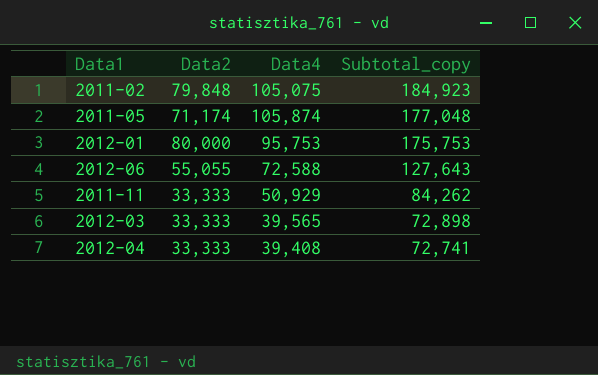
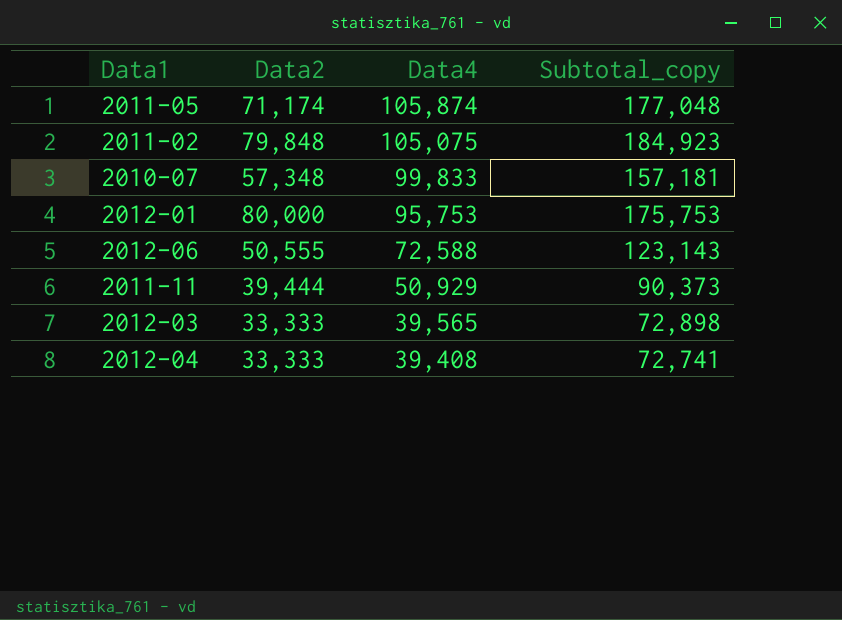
row order: Subtotal_copy descending -> Data4 descending
row 2010-07: none -> 57,348 | 99,833 | 157,181
2012-06 | Data2: 55,055 -> 50,555
2012-06 | Subtotal_copy: 127,643 -> 123,143
2011-11 | Data2: 33,333 -> 39,444
2011-11 | Subtotal_copy: 84,262 -> 90,373

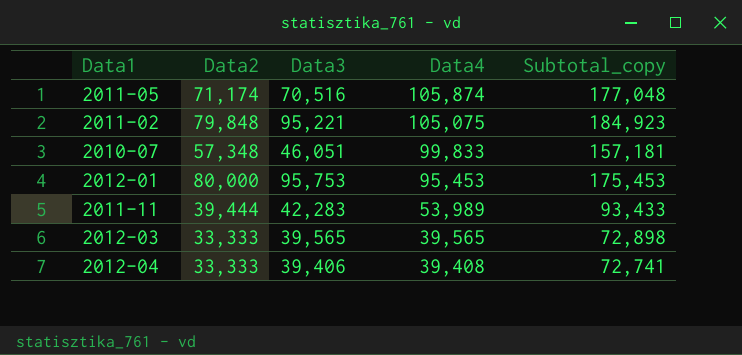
column Data3 | position: none -> 3
row 2012-06: 50,555 | 72,588 | 123,143 -> none
2012-01 | Data4: 95,753 -> 95,453
2012-01 | Subtotal_copy: 175,753 -> 175,453
2011-11 | Data4: 50,929 -> 53,989
2011-11 | Subtotal_copy: 90,373 -> 93,433

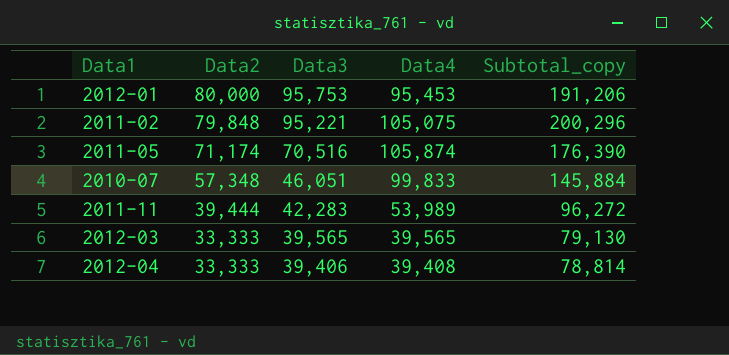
row order: Data4 descending -> Data2 descending
column Subtotal_copy | formula: [Data2] + [Data4] -> [Data3] + [Data4]

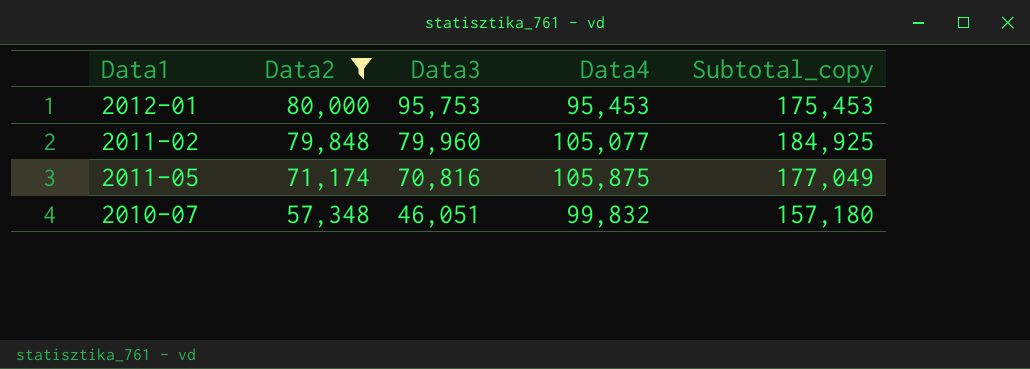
filter: none -> Data2 >= 57,348
column Subtotal_copy | formula: [Data3] + [Data4] -> [Data2] + [Data4]
2011-02 | Data3: 95,221 -> 79,960
2011-02 | Data4: 105,075 -> 105,077
2011-05 | Data3: 70,516 -> 70,816
2011-05 | Data4: 105,874 -> 105,875
2010-07 | Data4: 99,833 -> 99,832

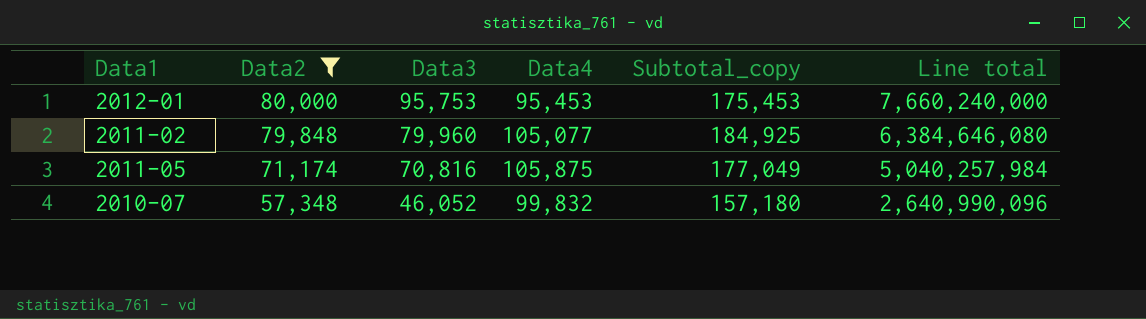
column Line total | formula: none -> [Data2] * [Data3]
2010-07 | Data3: 46,051 -> 46,052

